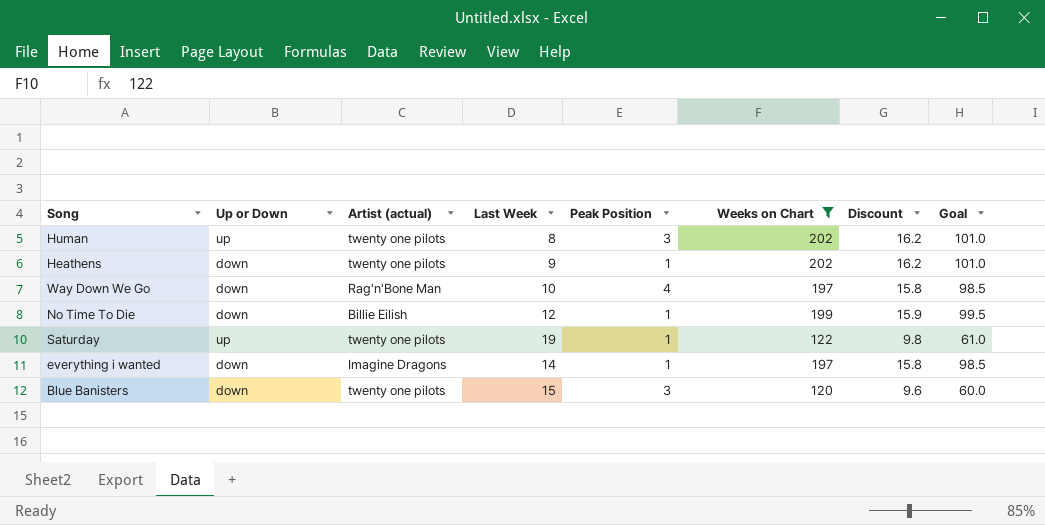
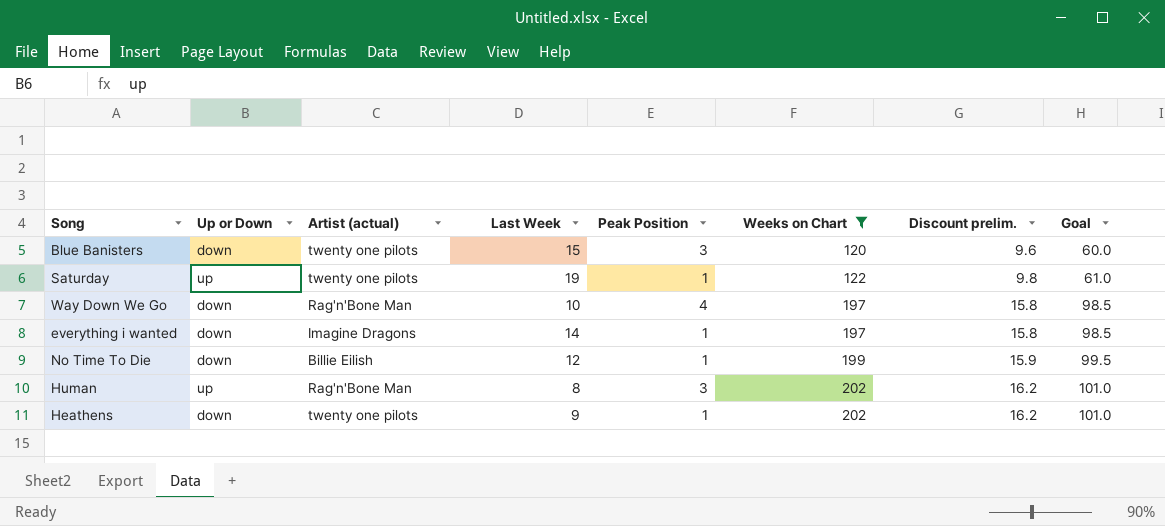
row order: none -> Weeks on Chart ascending
column name: Discount -> Discount prelim.
Human | Artist (actual): twenty one pilots -> Rag'n'Bone Man

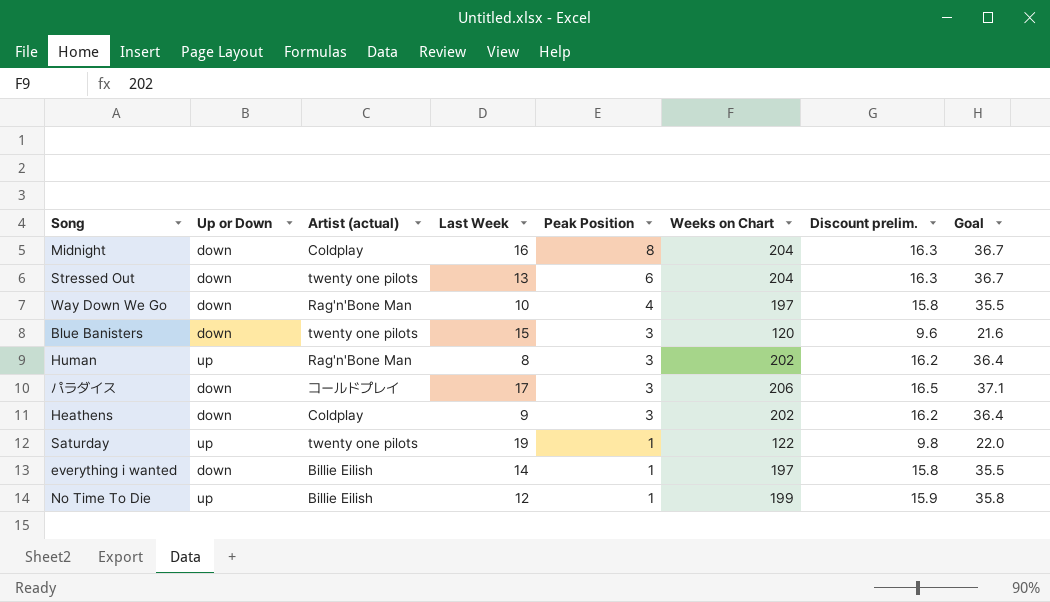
filter: Weeks on Chart <= 202 -> none
row order: Weeks on Chart ascending -> Peak Position descending
column Goal | formula: [Weeks on Chart] * 0.5 -> [Weeks on Chart] * 0.18
Heathens | Artist (actual): twenty one pilots -> Coldplay
Heathens | Peak Position: 1 -> 3
everything i wanted | Artist (actual): Imagine Dragons -> Billie Eilish
No Time To Die | Up or Down: down -> up

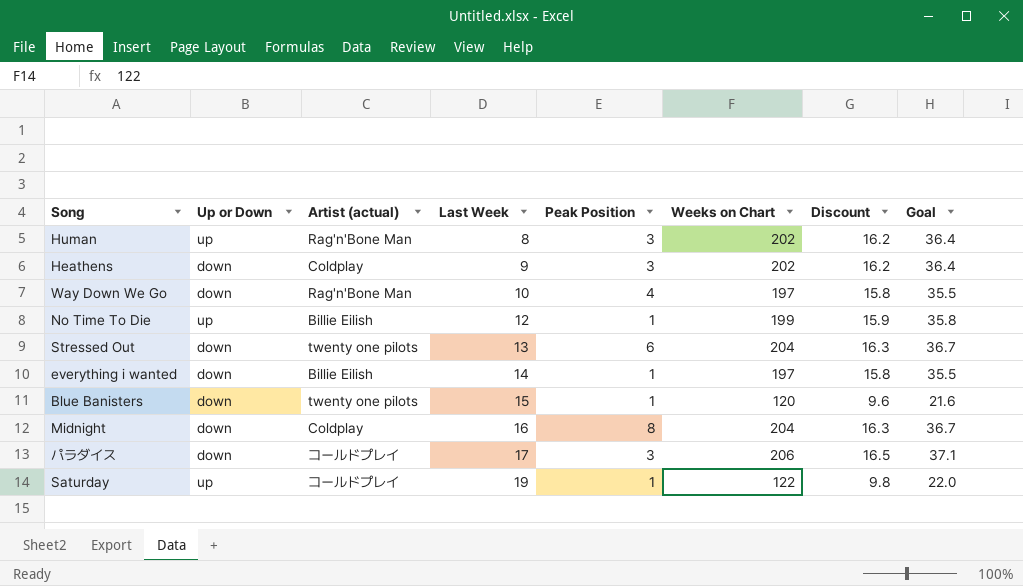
row order: Peak Position descending -> Last Week ascending
column name: Discount prelim. -> Discount
Blue Banisters | Peak Position: 3 -> 1
Saturday | Artist (actual): twenty one pilots -> コールドプレイ

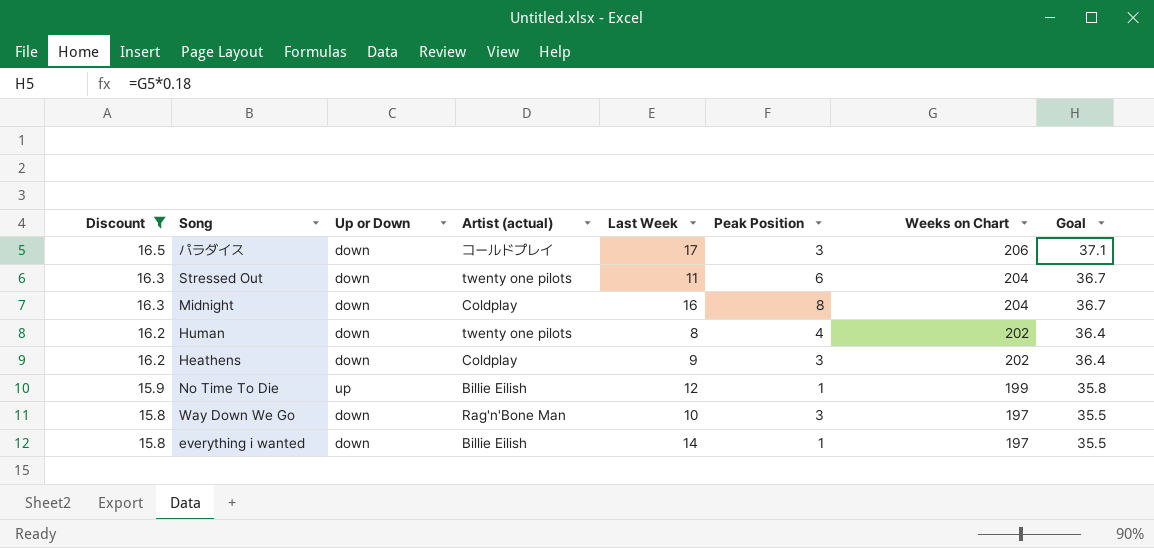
filter: none -> Discount >= 15.8
row order: Last Week ascending -> Discount descending
column Discount | position: 7 -> 1
Stressed Out | Last Week: 13 -> 11
Human | Up or Down: up -> down
Human | Artist (actual): Rag'n'Bone Man -> twenty one pilots
Human | Peak Position: 3 -> 4
Way Down We Go | Peak Position: 4 -> 3

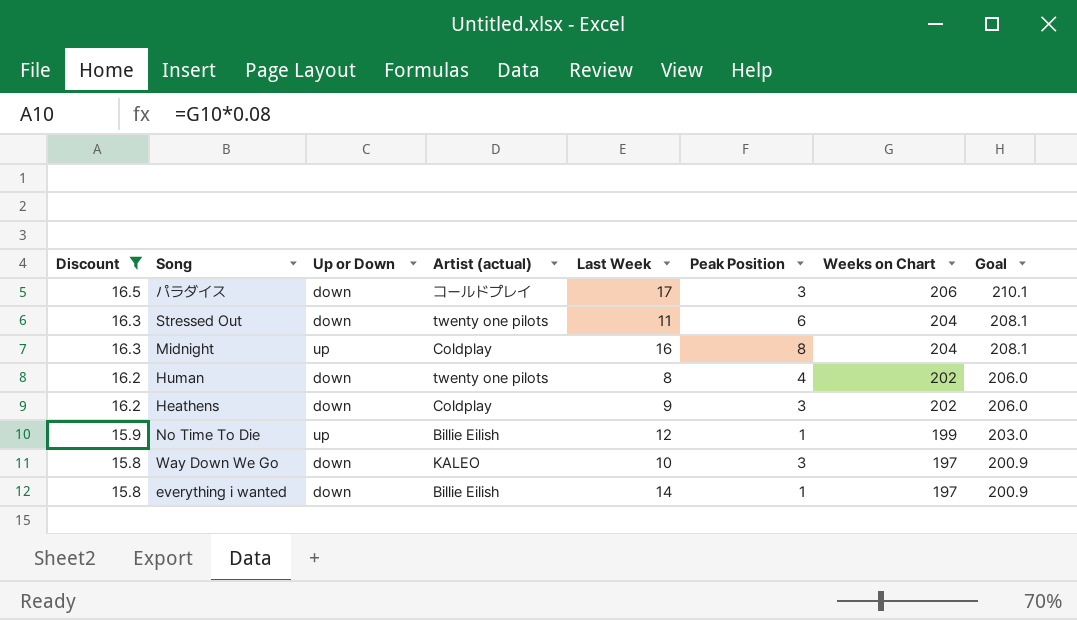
column Goal | formula: [Weeks on Chart] * 0.18 -> [Weeks on Chart] * 1.02
Midnight | Up or Down: down -> up
Way Down We Go | Artist (actual): Rag'n'Bone Man -> KALEO

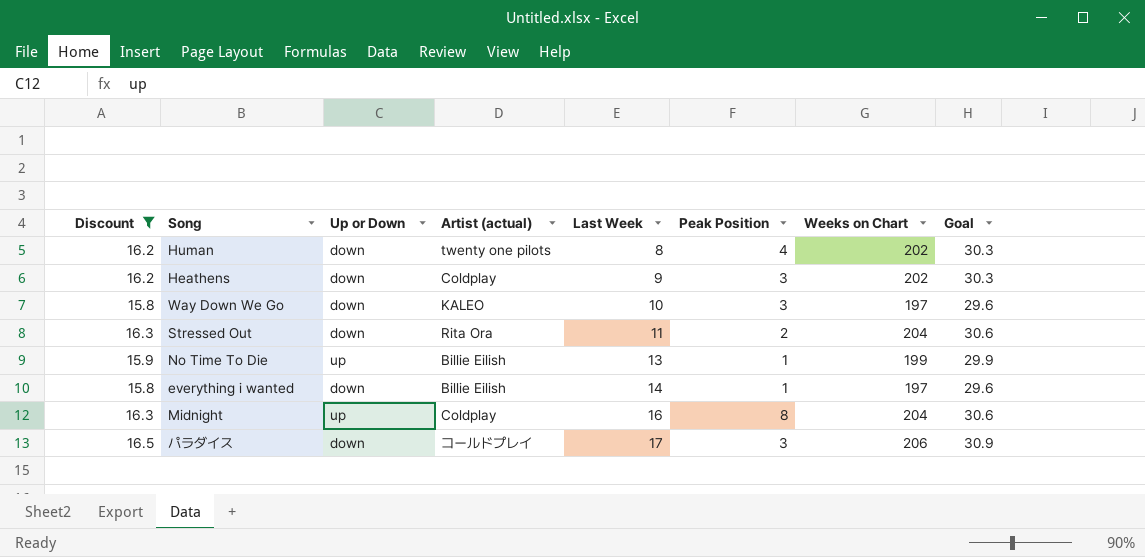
row order: Discount descending -> Last Week ascending
column Goal | formula: [Weeks on Chart] * 1.02 -> [Weeks on Chart] * 0.15
Stressed Out | Artist (actual): twenty one pilots -> Rita Ora
Stressed Out | Peak Position: 6 -> 2
No Time To Die | Last Week: 12 -> 13

